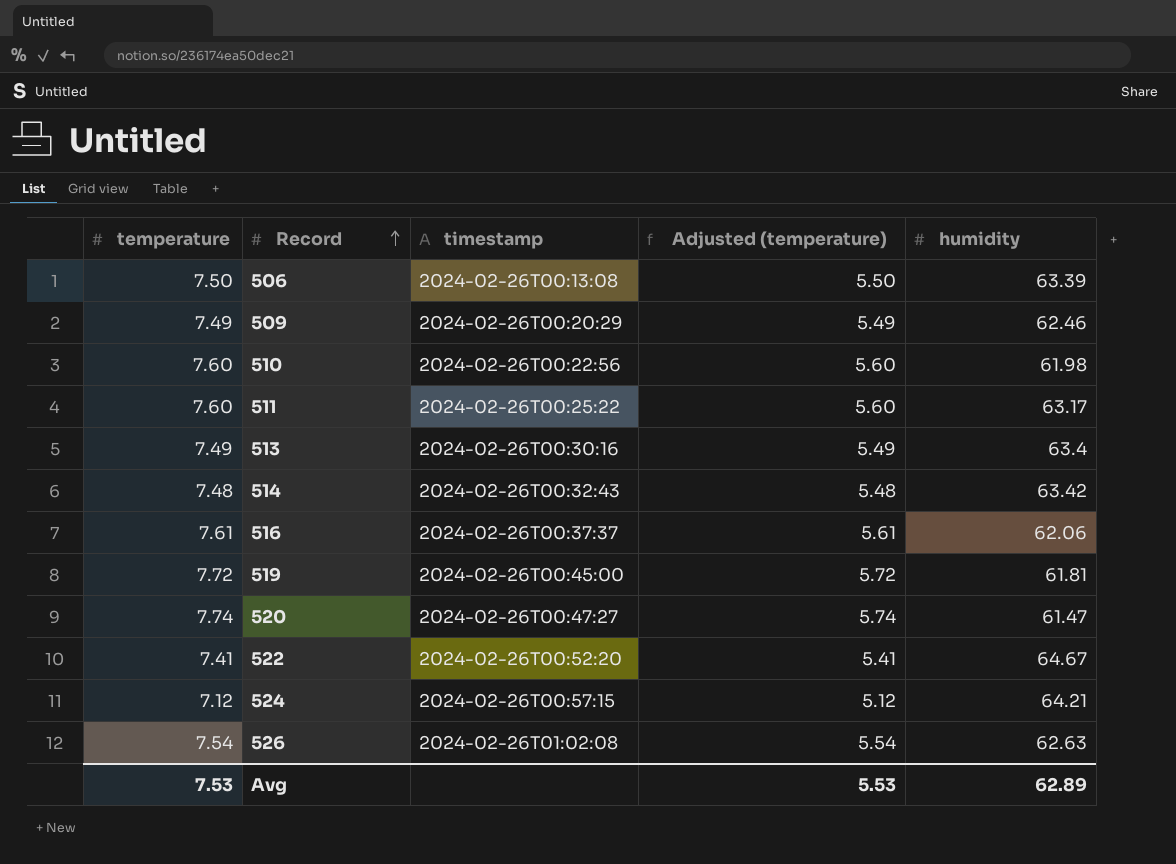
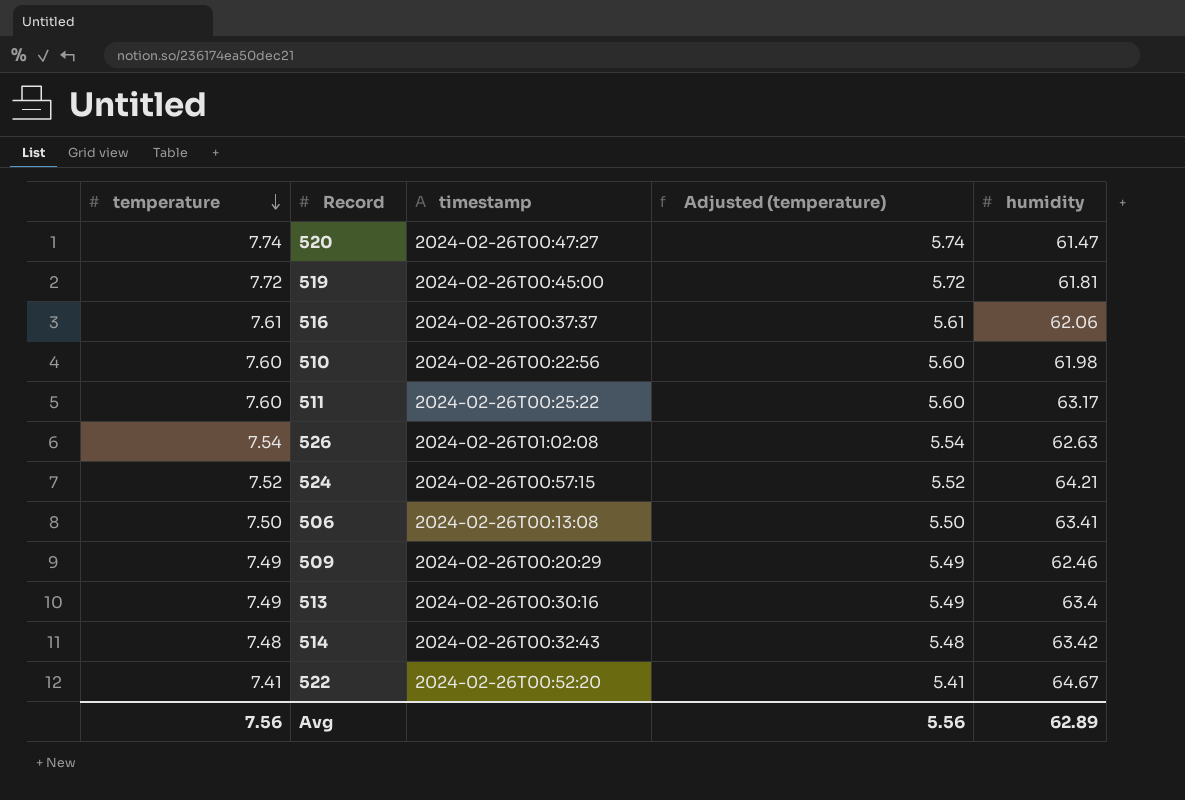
row order: Record ascending -> temperature descending
524 | temperature: 7.12 -> 7.52
524 | Adjusted (temperature): 5.12 -> 5.52
506 | humidity: 63.39 -> 63.41
Avg | temperature: 7.53 -> 7.56
Avg | Adjusted (temperature): 5.53 -> 5.56

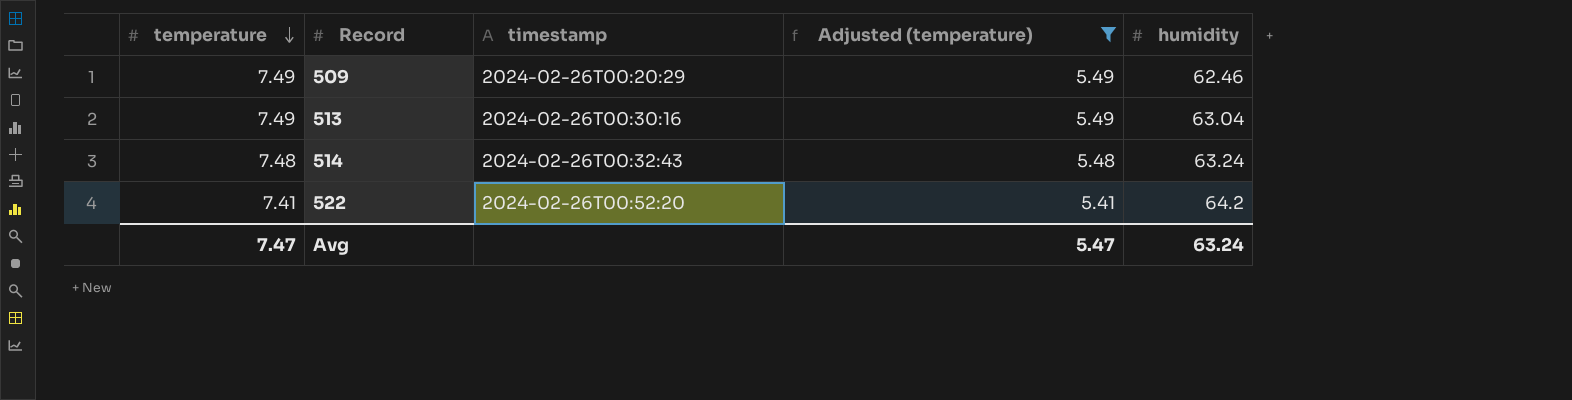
filter: none -> Adjusted (temperature) <= 5.49
513 | humidity: 63.4 -> 63.04
514 | humidity: 63.42 -> 63.24
522 | humidity: 64.67 -> 64.2
Avg | temperature: 7.56 -> 7.47
Avg | Adjusted (temperature): 5.56 -> 5.47
Avg | humidity: 62.89 -> 63.24

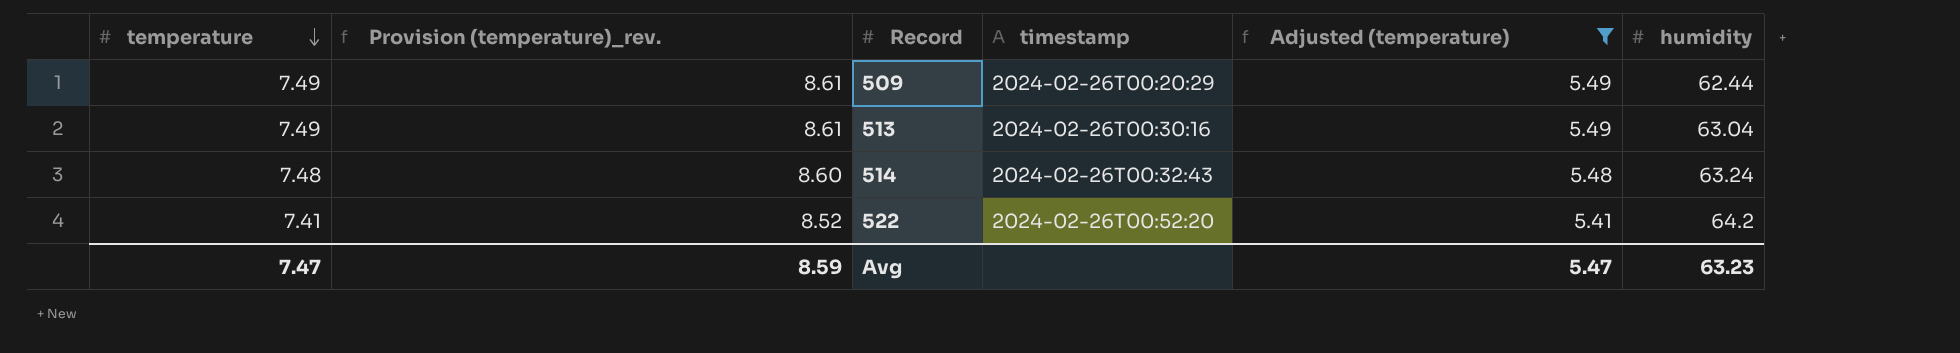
column Provision (temperature)_rev. | formula: none -> [temperature] * 1.15
509 | humidity: 62.46 -> 62.44
Avg | humidity: 63.24 -> 63.23

